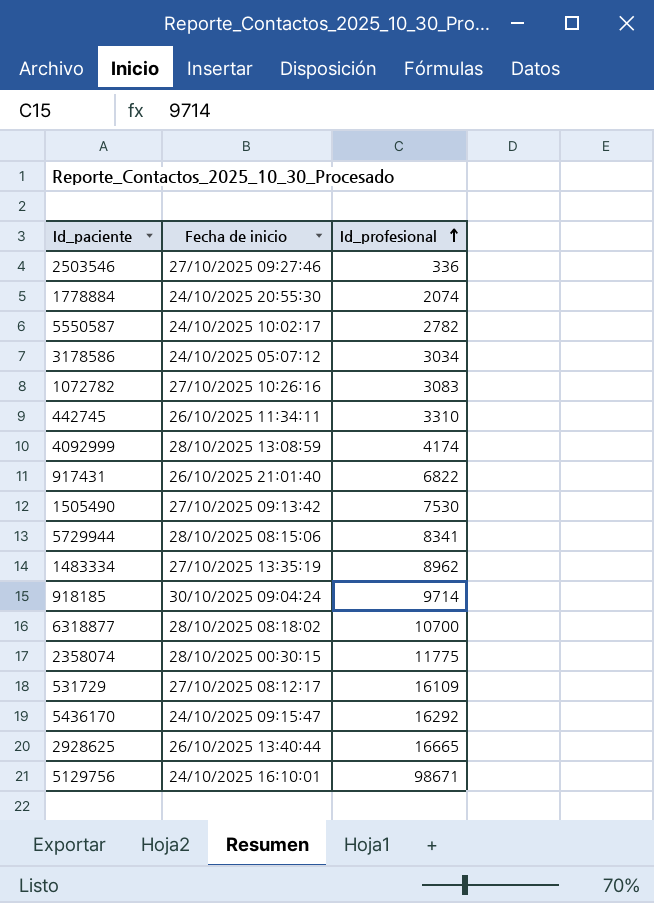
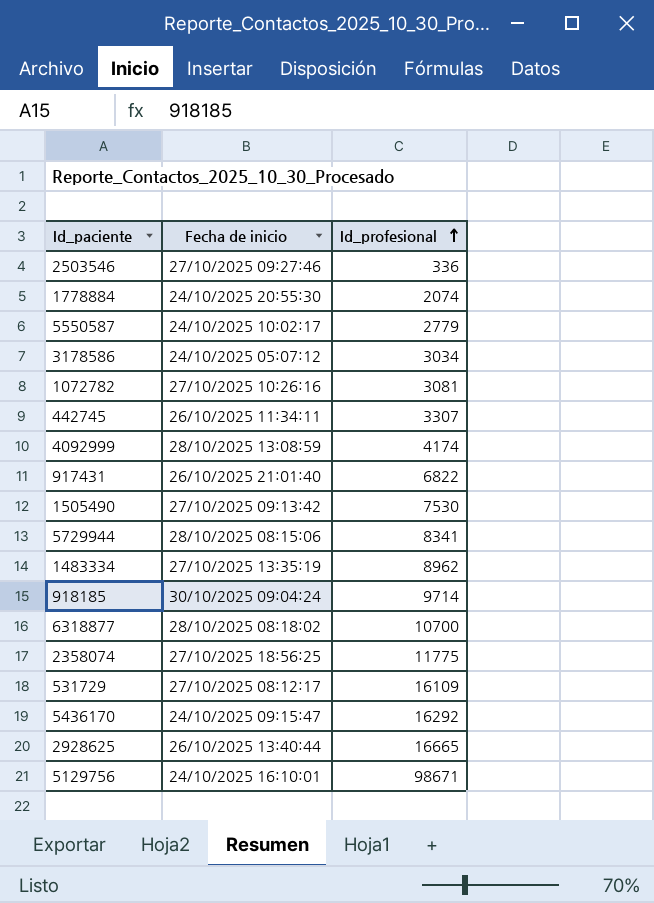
5550587 | Id_profesional: 2782 -> 2779
1072782 | Id_profesional: 3083 -> 3081
442745 | Id_profesional: 3310 -> 3307
2358074 | Fecha de inicio: 28/10/2025 00:30:15 -> 27/10/2025 18:56:25

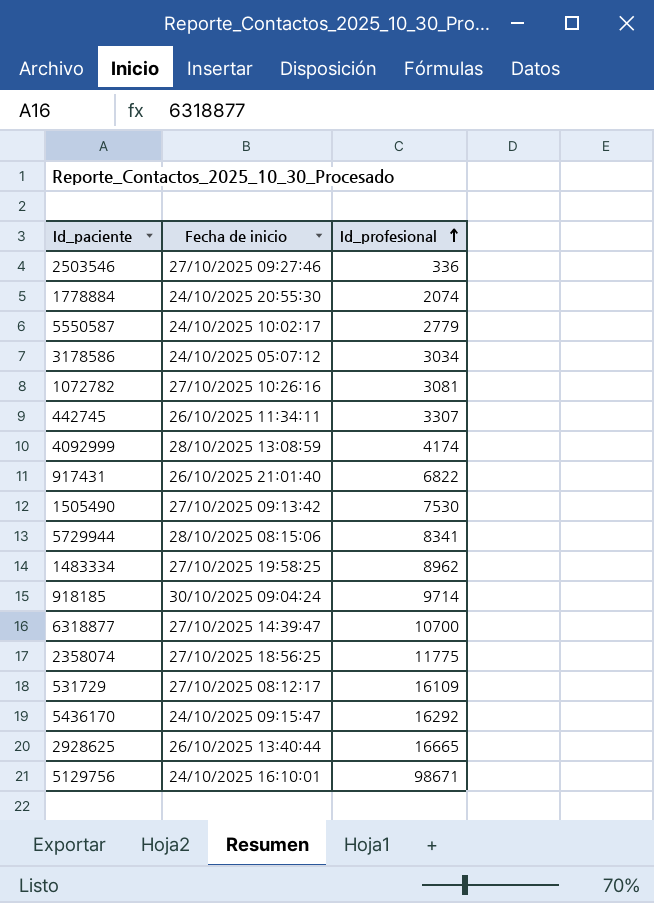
1483334 | Fecha de inicio: 27/10/2025 13:35:19 -> 27/10/2025 19:58:25
6318877 | Fecha de inicio: 28/10/2025 08:18:02 -> 27/10/2025 14:39:47

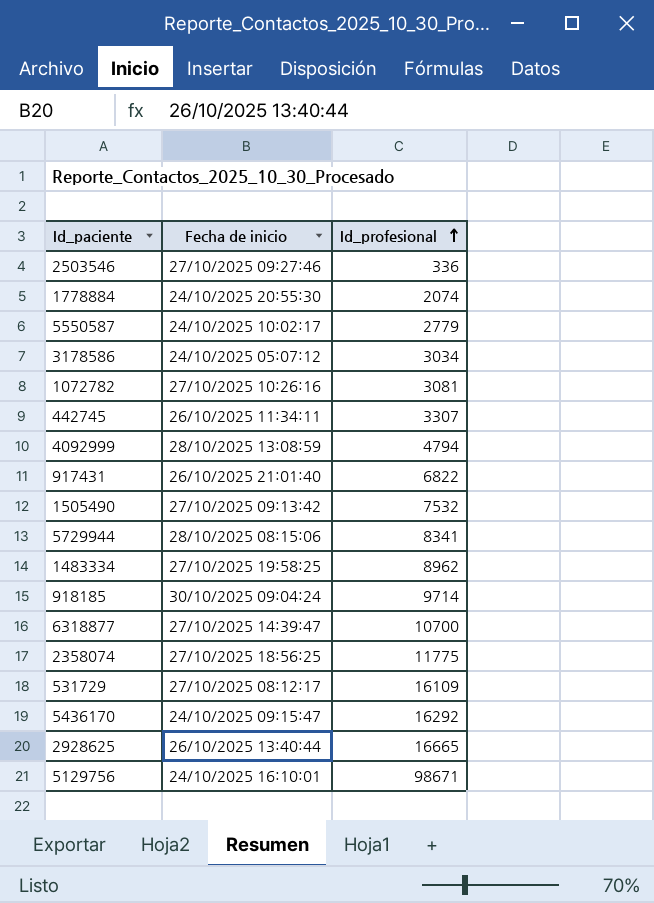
4092999 | Id_profesional: 4174 -> 4794
1505490 | Id_profesional: 7530 -> 7532

